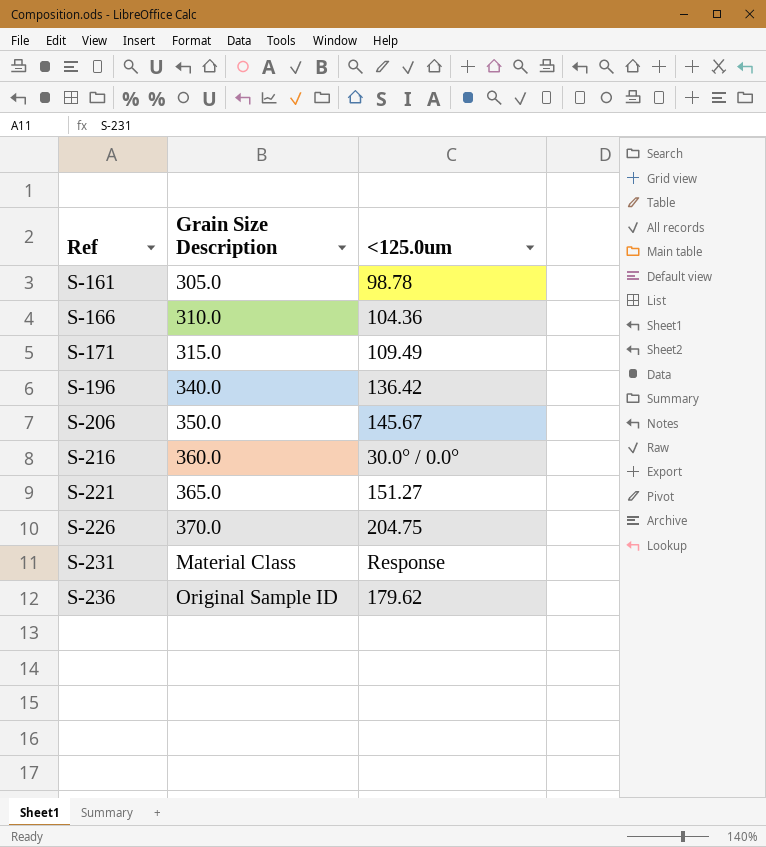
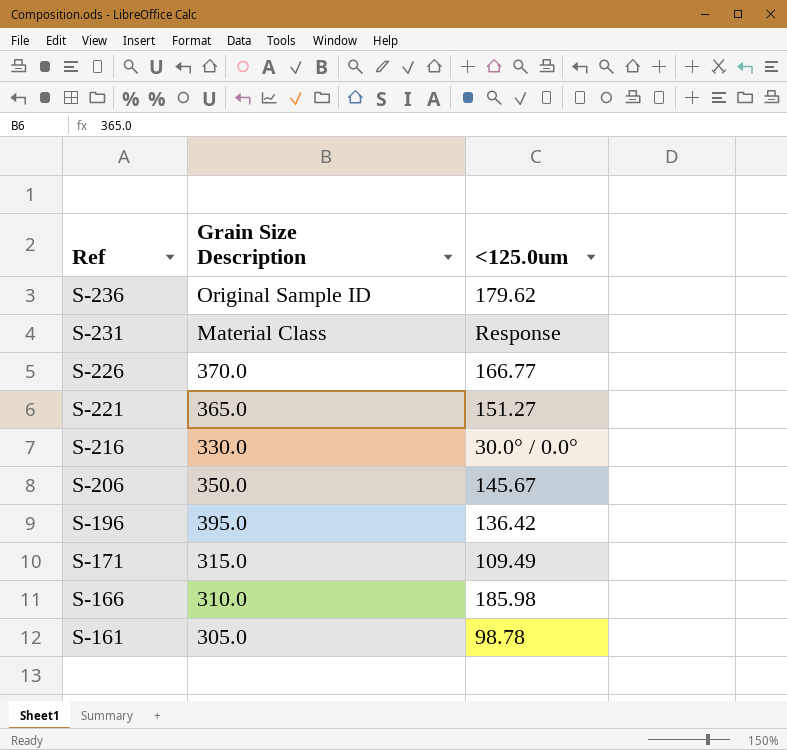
row order: Ref ascending -> Ref descending
S-226 | <125.0um: 204.75 -> 166.77
S-216 | Grain Size Description: 360.0 -> 330.0
S-196 | Grain Size Description: 340.0 -> 395.0
S-166 | <125.0um: 104.36 -> 185.98

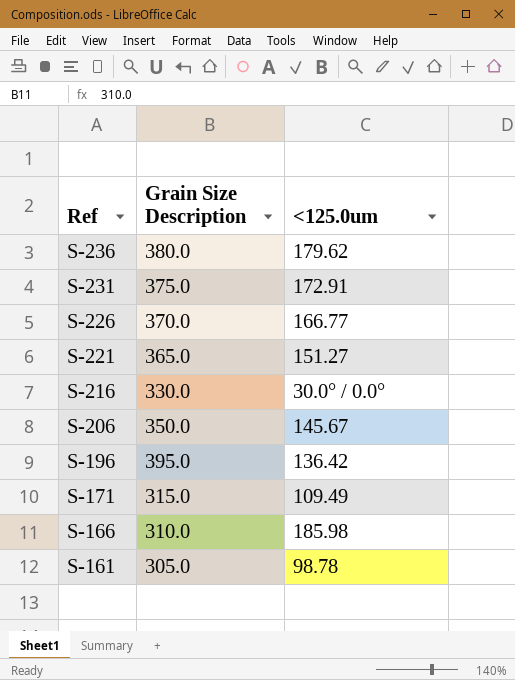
S-236 | Grain Size Description: Original Sample ID -> 380.0
S-231 | Grain Size Description: Material Class -> 375.0
S-231 | <125.0um: Response -> 172.91

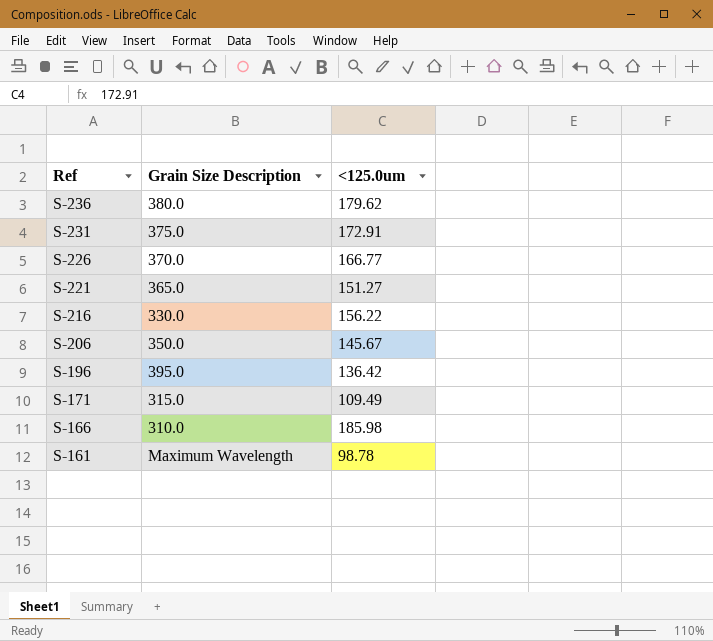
S-216 | <125.0um: 30.0° / 0.0° -> 156.22
S-161 | Grain Size Description: 305.0 -> Maximum Wavelength

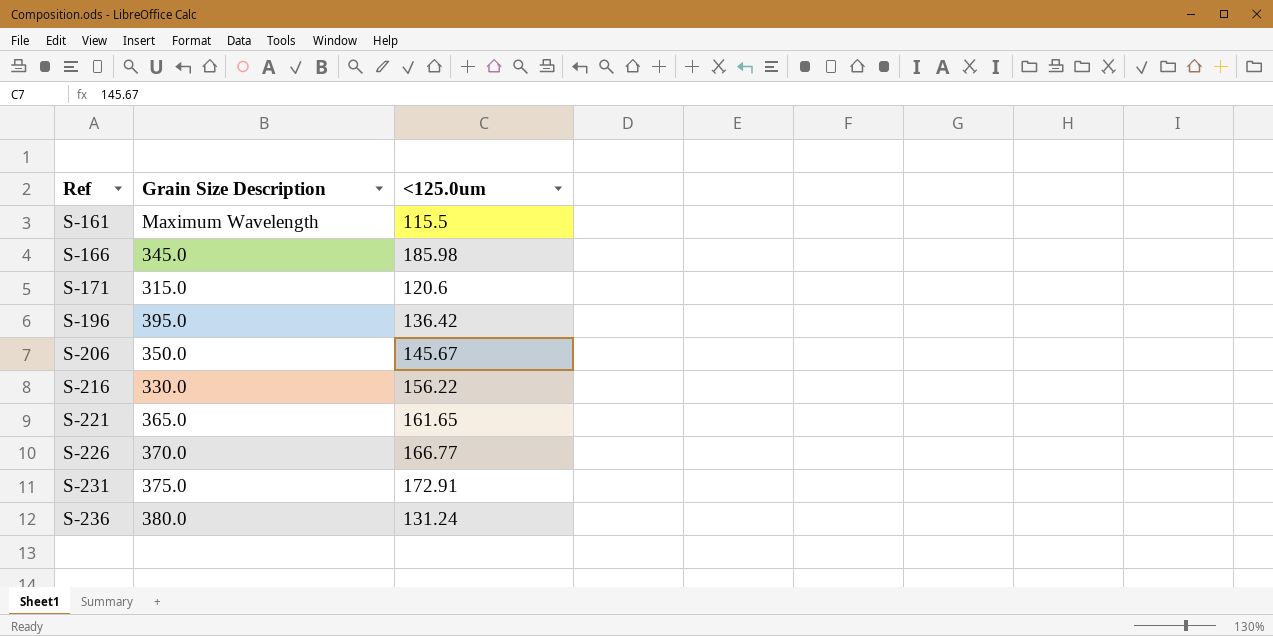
row order: Ref descending -> Ref ascending
S-161 | <125.0um: 98.78 -> 115.5
S-166 | Grain Size Description: 310.0 -> 345.0
S-171 | <125.0um: 109.49 -> 120.6
S-221 | <125.0um: 151.27 -> 161.65
S-236 | <125.0um: 179.62 -> 131.24

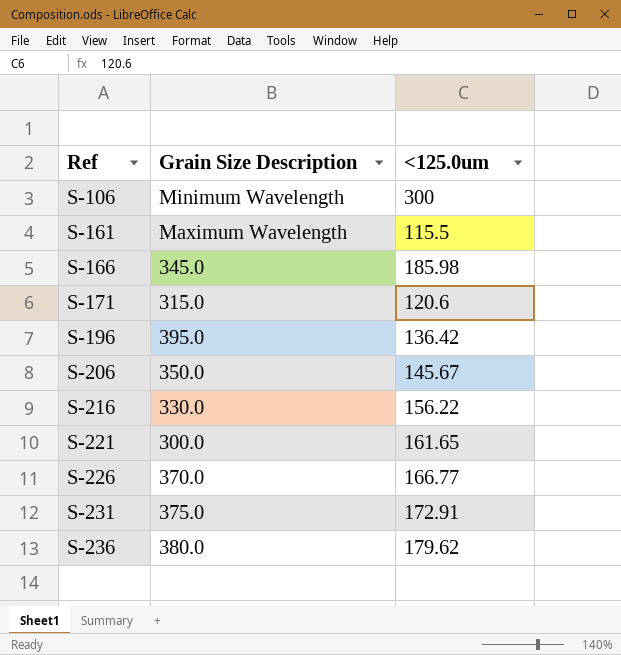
row S-106: none -> Minimum Wavelength | 300
S-221 | Grain Size Description: 365.0 -> 300.0
S-236 | <125.0um: 131.24 -> 179.62

